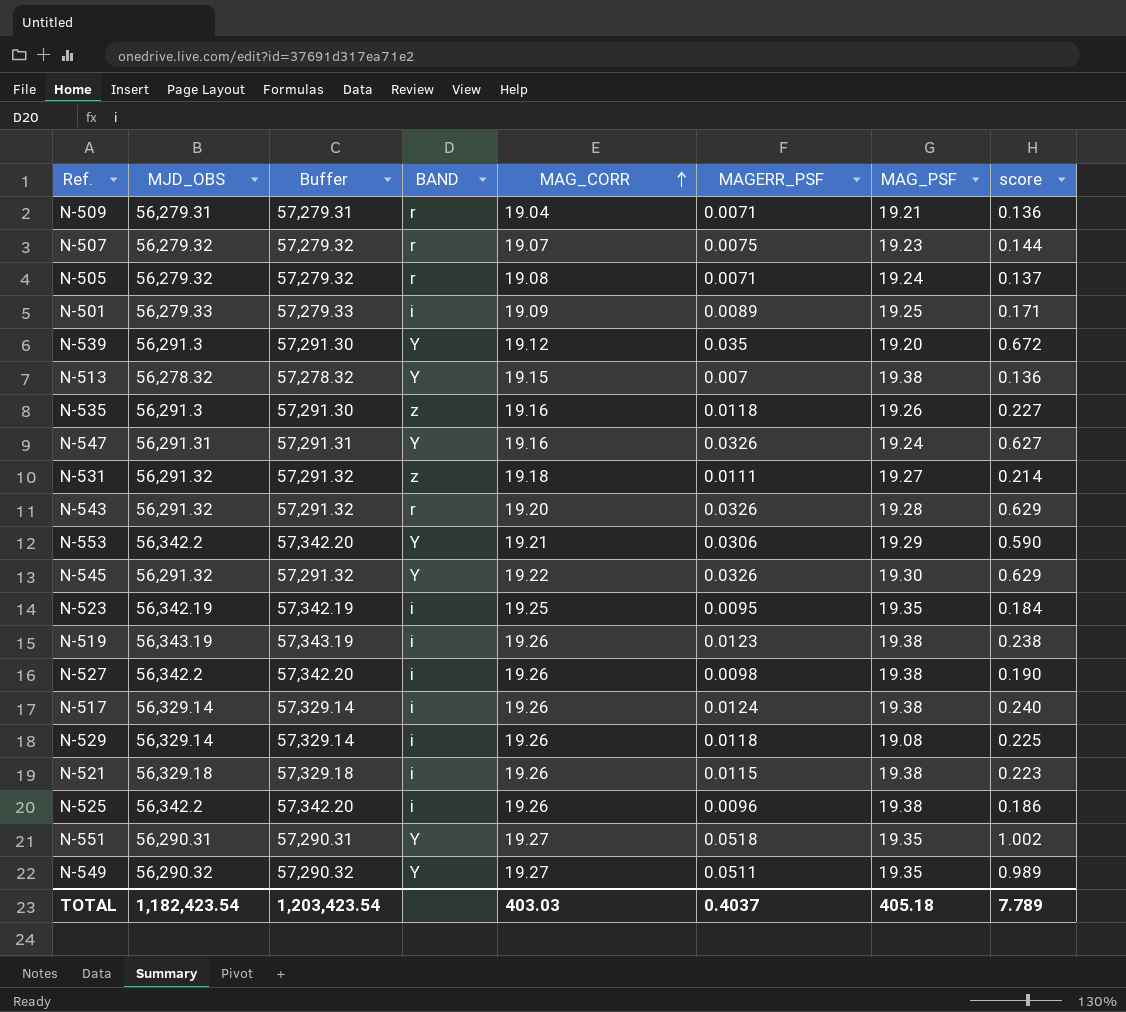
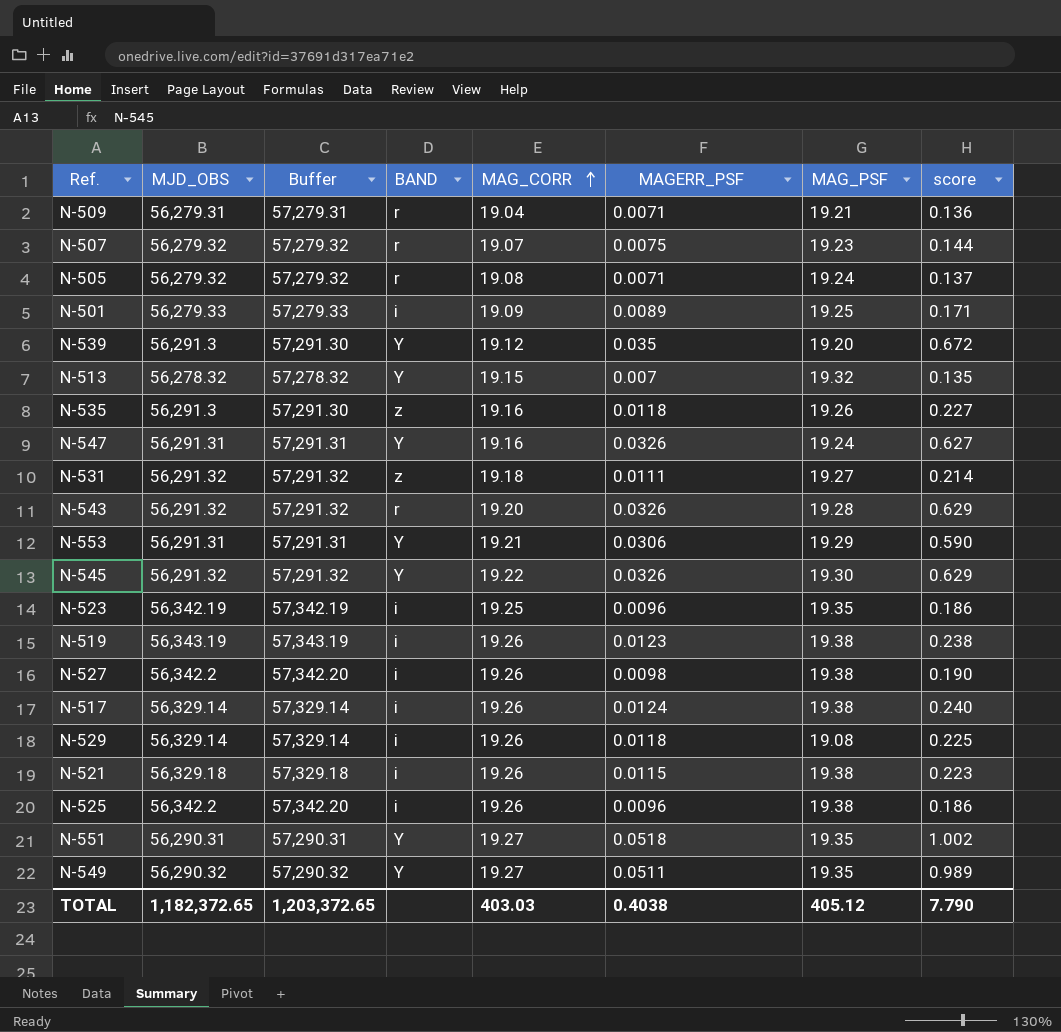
N-513 | MAG_PSF: 19.38 -> 19.32
N-513 | score: 0.136 -> 0.135
N-553 | MJD_OBS: 56,342.2 -> 56,291.31
N-553 | Buffer: 57,342.20 -> 57,291.31
N-523 | MAGERR_PSF: 0.0095 -> 0.0096
N-523 | score: 0.184 -> 0.186
TOTAL | MJD_OBS: 1,182,423.54 -> 1,182,372.65
TOTAL | Buffer: 1,203,423.54 -> 1,203,372.65
TOTAL | MAGERR_PSF: 0.4037 -> 0.4038
TOTAL | MAG_PSF: 405.18 -> 405.12
TOTAL | score: 7.789 -> 7.790

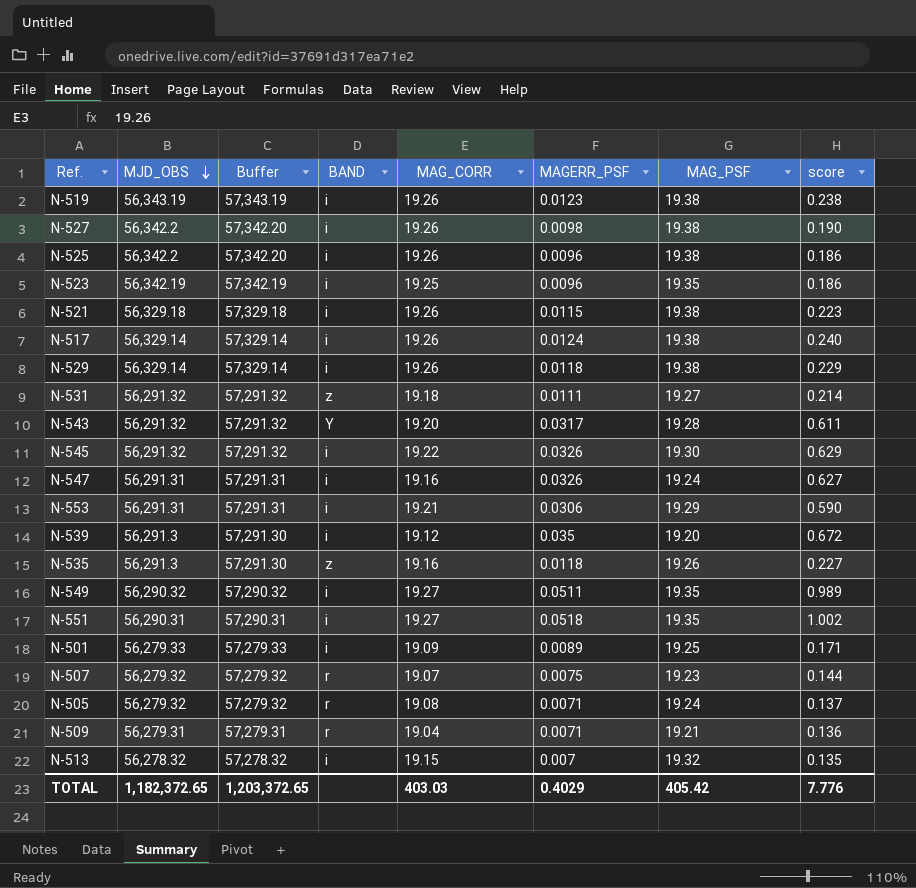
row order: MAG_CORR ascending -> MJD_OBS descending
N-529 | MAG_PSF: 19.08 -> 19.38
N-529 | score: 0.225 -> 0.229
N-543 | BAND: r -> Y
N-543 | MAGERR_PSF: 0.0326 -> 0.0317
N-543 | score: 0.629 -> 0.611
N-545 | BAND: Y -> i
N-547 | BAND: Y -> i
N-553 | BAND: Y -> i
N-539 | BAND: Y -> i
N-549 | BAND: Y -> i
N-551 | BAND: Y -> i
N-513 | BAND: Y -> i
TOTAL | MAGERR_PSF: 0.4038 -> 0.4029
TOTAL | MAG_PSF: 405.12 -> 405.42
TOTAL | score: 7.790 -> 7.776

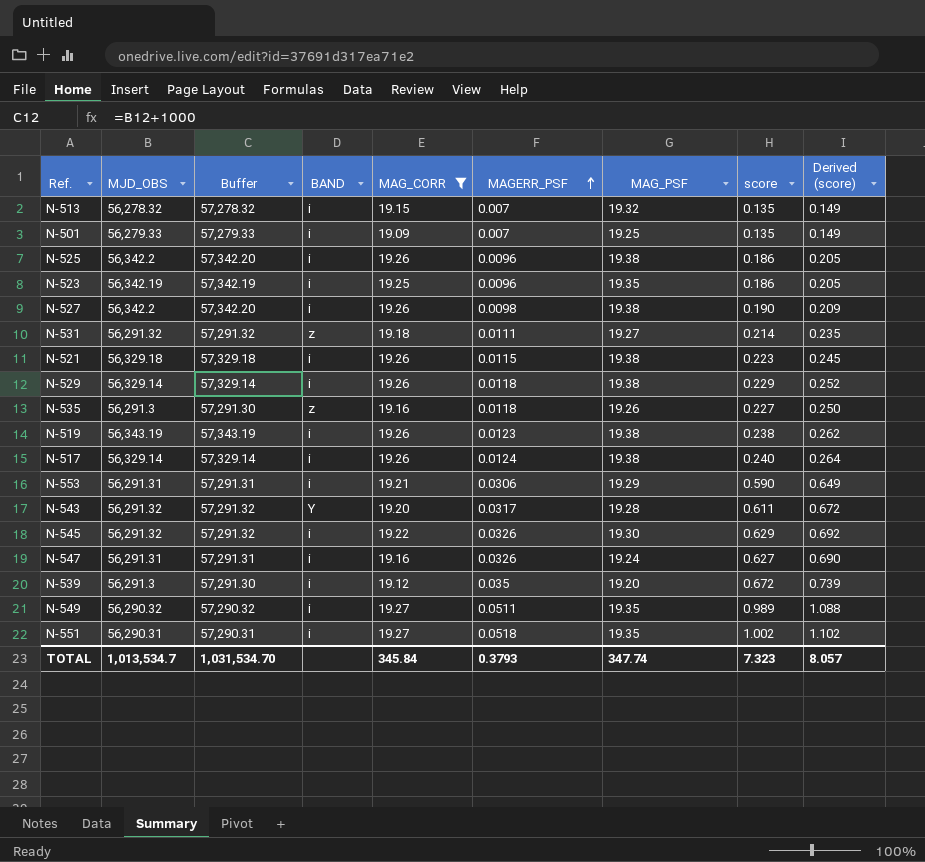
filter: none -> MAG_CORR >= 19.09
row order: MJD_OBS descending -> MAGERR_PSF ascending
column Derived (score) | formula: none -> [score] * 1.1
N-501 | MAGERR_PSF: 0.0089 -> 0.007
N-501 | score: 0.171 -> 0.135
TOTAL | MJD_OBS: 1,182,372.65 -> 1,013,534.7
TOTAL | Buffer: 1,203,372.65 -> 1,031,534.70
TOTAL | MAG_CORR: 403.03 -> 345.84
TOTAL | MAGERR_PSF: 0.4029 -> 0.3793
TOTAL | MAG_PSF: 405.42 -> 347.74
TOTAL | score: 7.776 -> 7.323

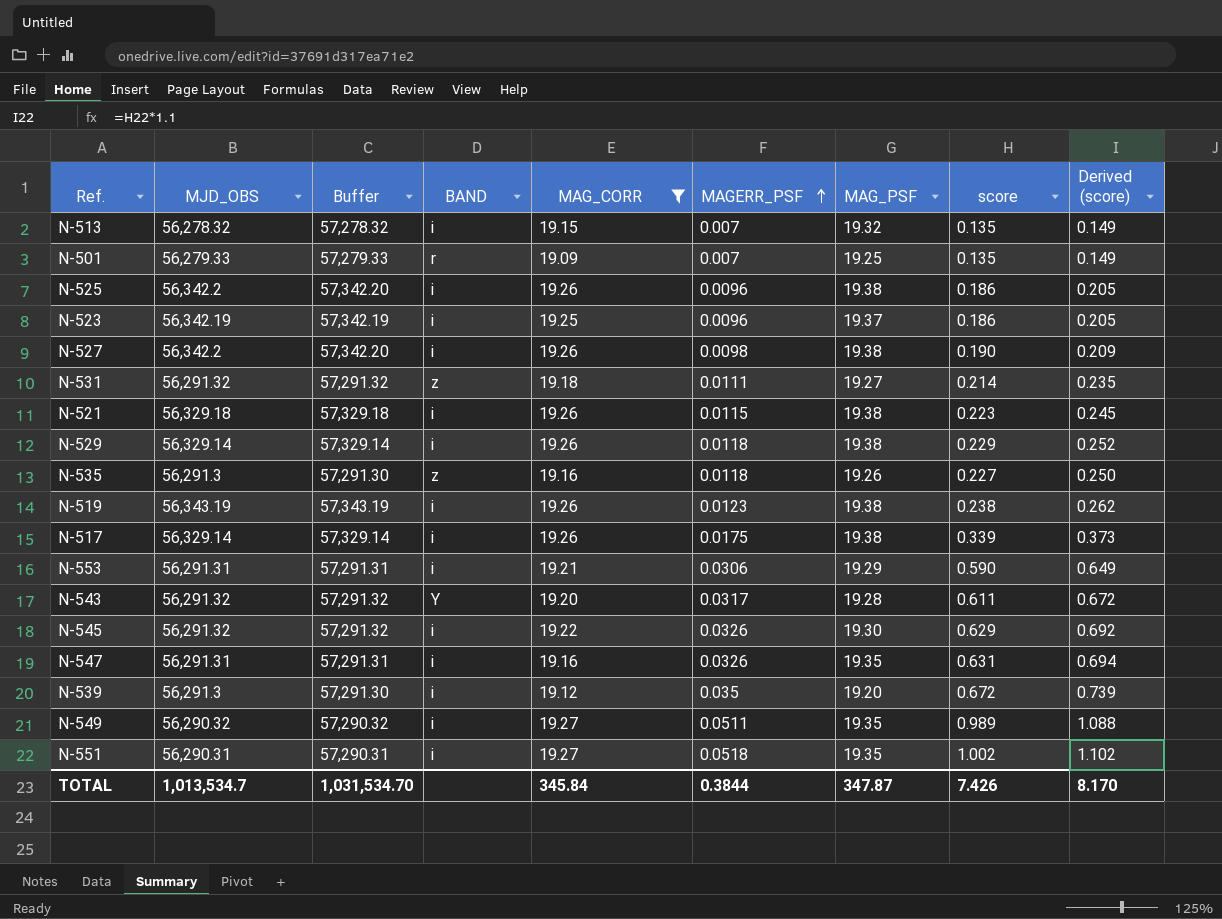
N-501 | BAND: i -> r
N-523 | MAG_PSF: 19.35 -> 19.37
N-517 | MAGERR_PSF: 0.0124 -> 0.0175
N-517 | score: 0.240 -> 0.339
N-517 | Derived (score): 0.264 -> 0.373
N-547 | MAG_PSF: 19.24 -> 19.35
N-547 | score: 0.627 -> 0.631
N-547 | Derived (score): 0.690 -> 0.694
TOTAL | MAGERR_PSF: 0.3793 -> 0.3844
TOTAL | MAG_PSF: 347.74 -> 347.87
TOTAL | score: 7.323 -> 7.426
TOTAL | Derived (score): 8.057 -> 8.170

